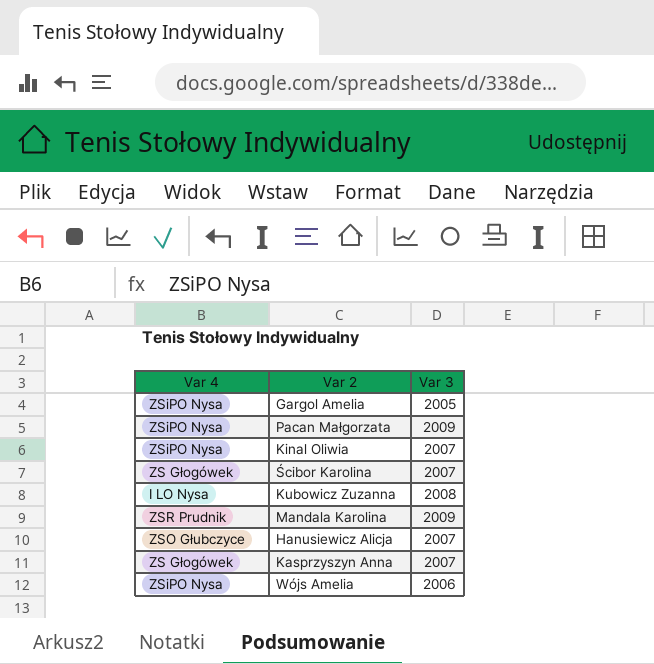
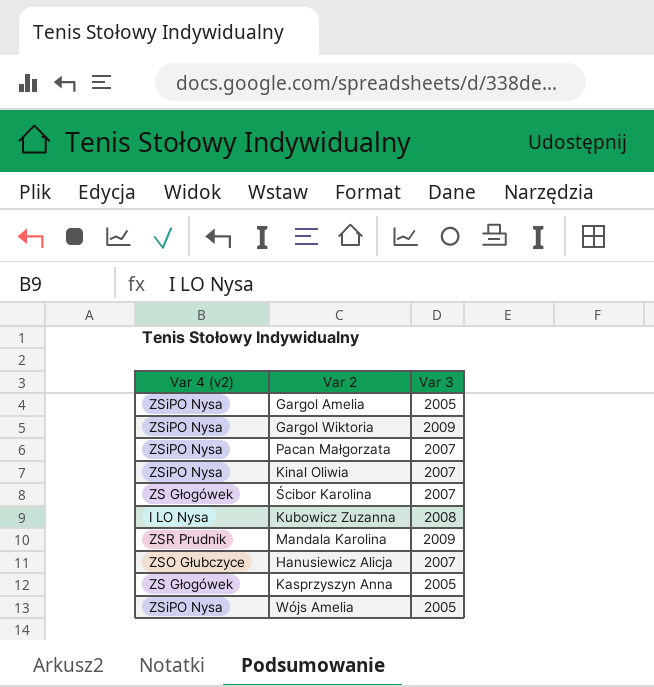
column name: Var 4 -> Var 4 (v2)
row Gargol Wiktoria: none -> ZSiPO Nysa | 2009
Pacan Małgorzata | Var 3: 2009 -> 2007
Kasprzyszyn Anna | Var 3: 2007 -> 2005
Wójs Amelia | Var 3: 2006 -> 2005

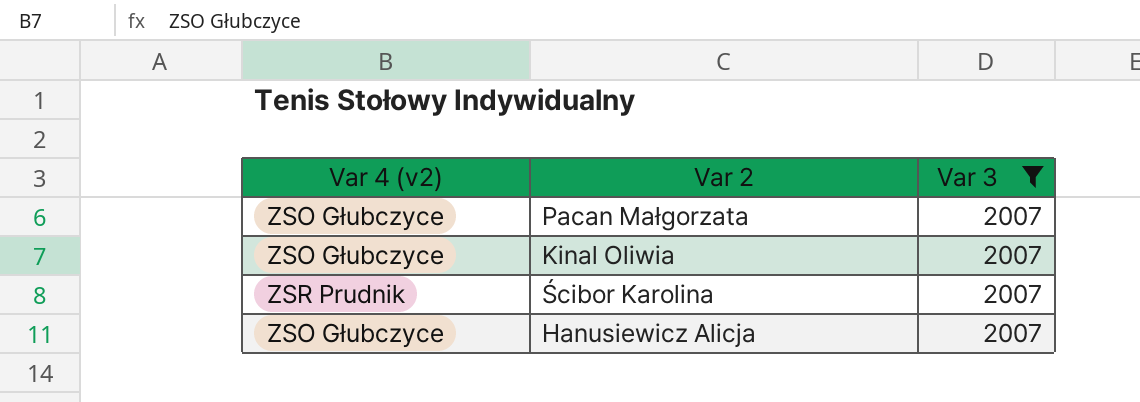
filter: none -> Var 3 = 2007
Pacan Małgorzata | Var 4 (v2): ZSiPO Nysa -> ZSO Głubczyce
Kinal Oliwia | Var 4 (v2): ZSiPO Nysa -> ZSO Głubczyce
Ścibor Karolina | Var 4 (v2): ZS Głogówek -> ZSR Prudnik

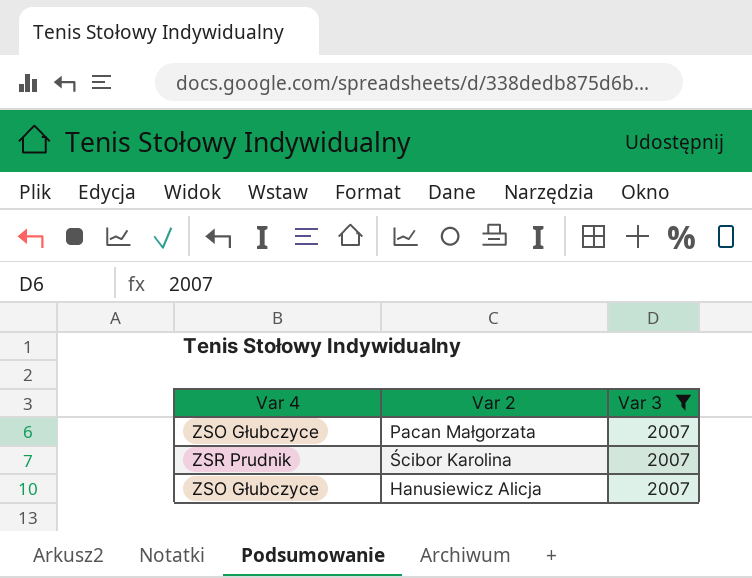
column name: Var 4 (v2) -> Var 4
row Kinal Oliwia: ZSO Głubczyce | 2007 -> none

